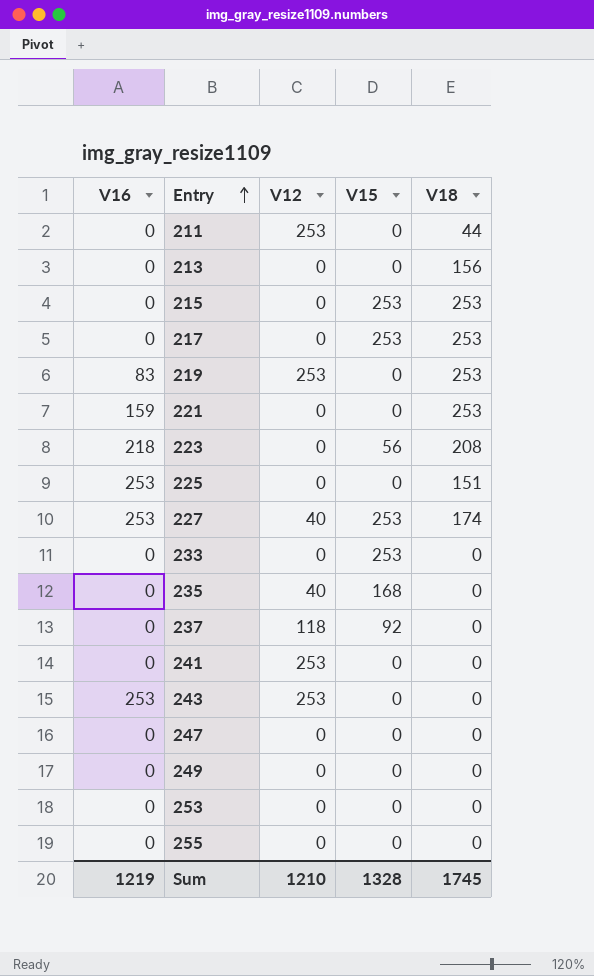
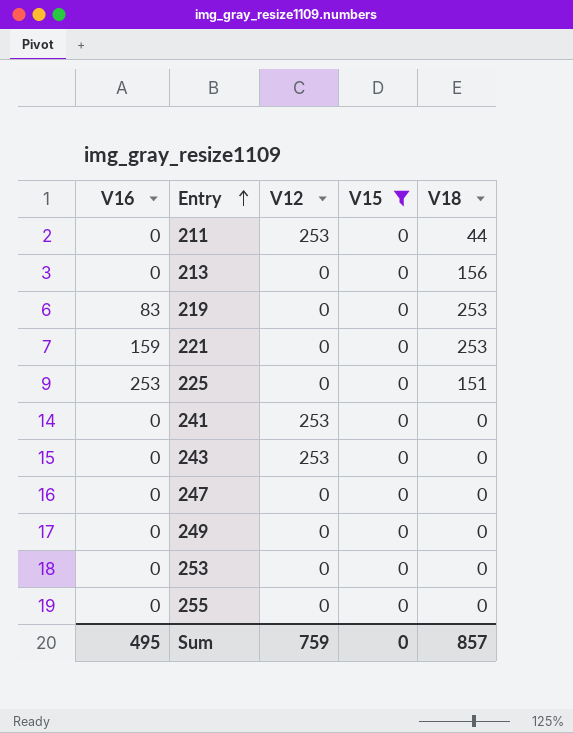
filter: none -> V15 = 0
219 | V12: 253 -> 0
243 | V16: 253 -> 0
Sum | V16: 1219 -> 495
Sum | V12: 1210 -> 759
Sum | V15: 1328 -> 0
Sum | V18: 1745 -> 857

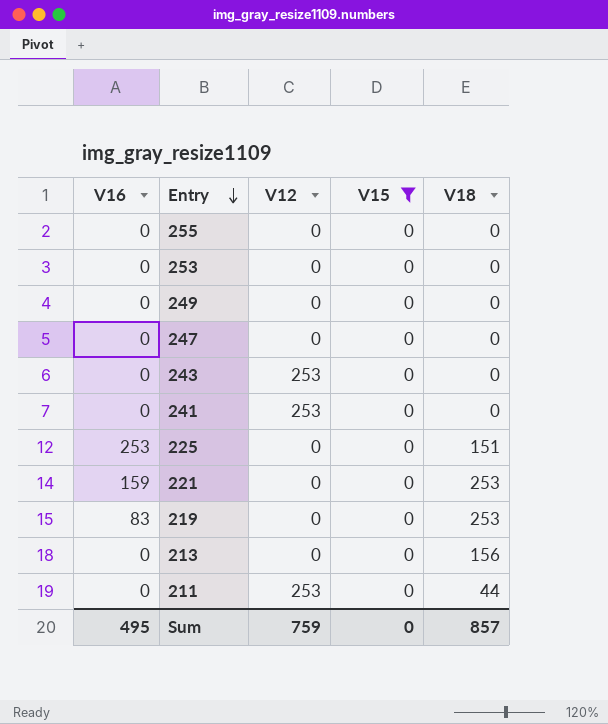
row order: Entry ascending -> Entry descending

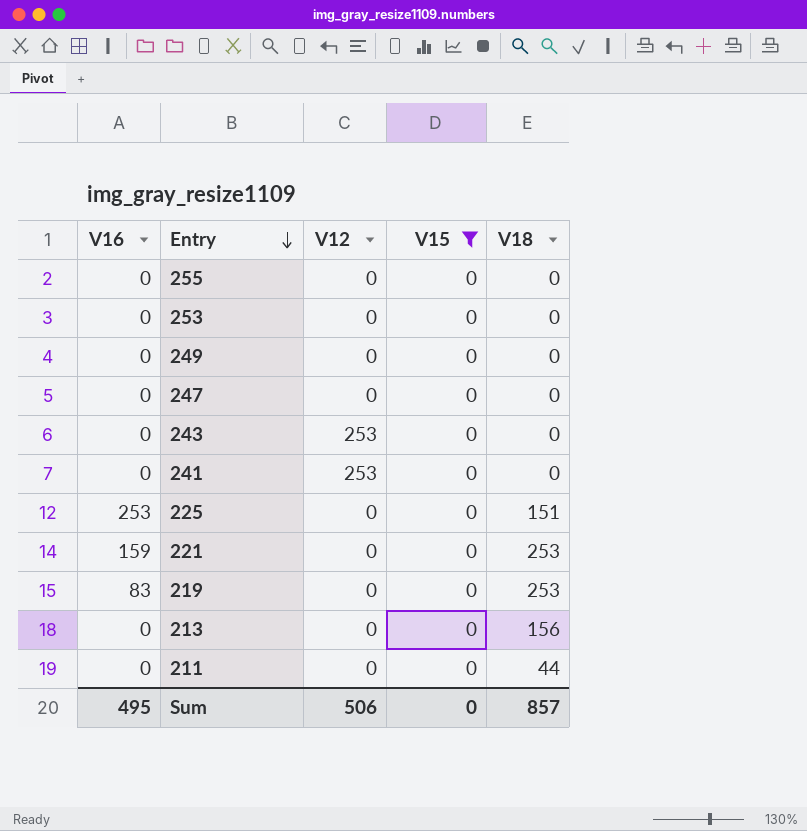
211 | V12: 253 -> 0
Sum | V12: 759 -> 506

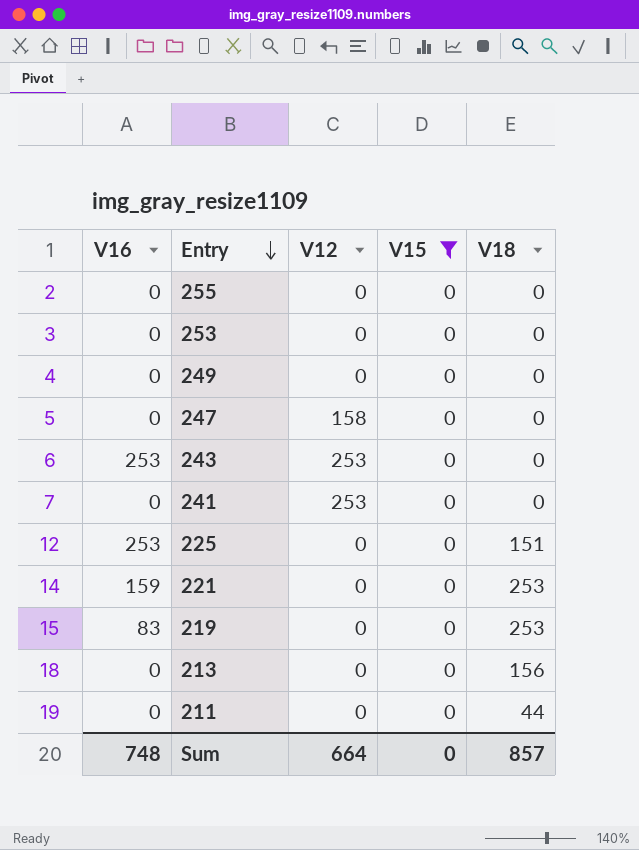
247 | V12: 0 -> 158
243 | V16: 0 -> 253
Sum | V16: 495 -> 748
Sum | V12: 506 -> 664

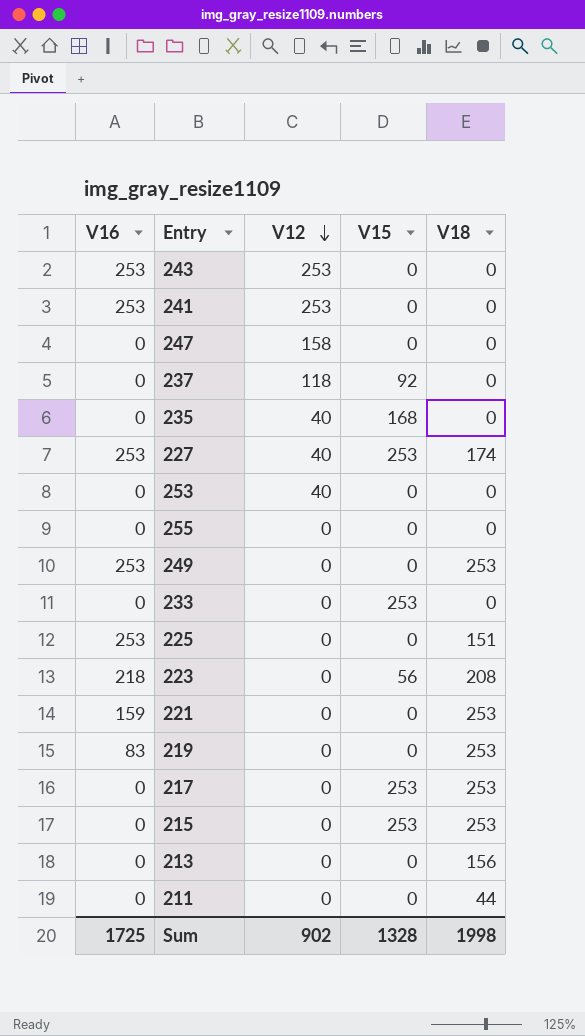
filter: V15 = 0 -> none
row order: Entry descending -> V12 descending
241 | V16: 0 -> 253
253 | V12: 0 -> 40
249 | V16: 0 -> 253
249 | V18: 0 -> 253
Sum | V16: 748 -> 1725
Sum | V12: 664 -> 902
Sum | V15: 0 -> 1328
Sum | V18: 857 -> 1998

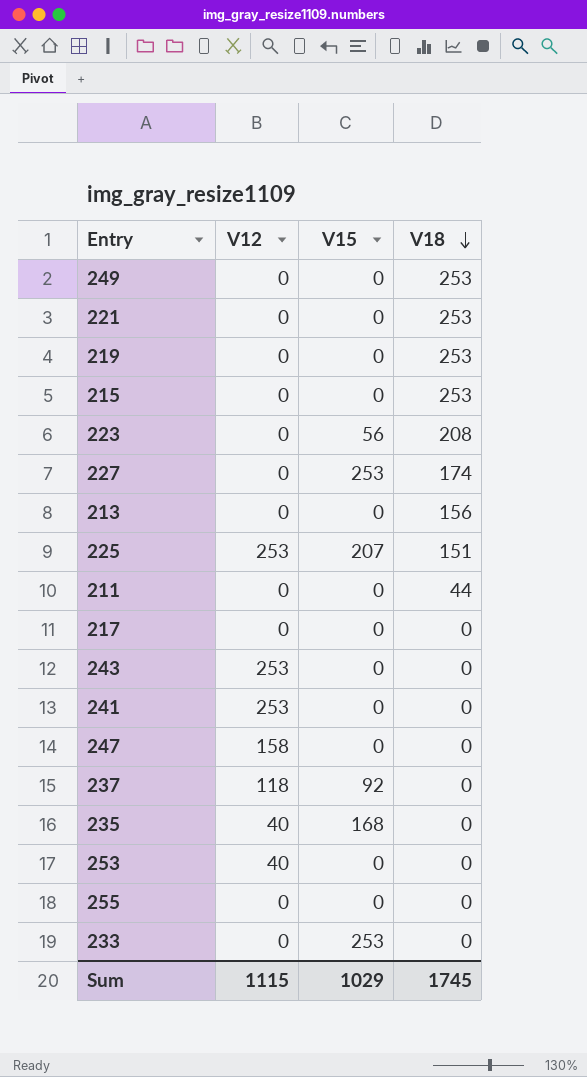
row order: V12 descending -> V18 descending
column V16 | position: 1 -> none
215 | V15: 253 -> 0
227 | V12: 40 -> 0
225 | V12: 0 -> 253
225 | V15: 0 -> 207
217 | V15: 253 -> 0
217 | V18: 253 -> 0
Sum | V12: 902 -> 1115
Sum | V15: 1328 -> 1029
Sum | V18: 1998 -> 1745

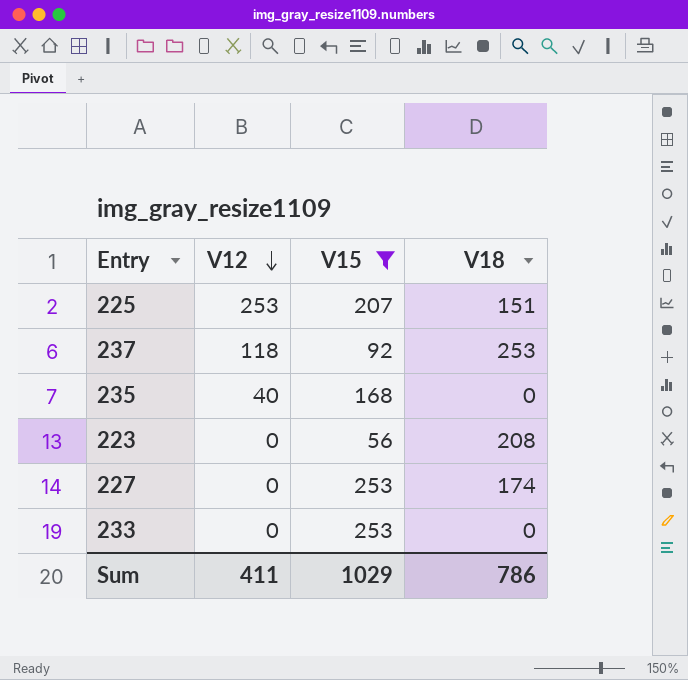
filter: none -> V15 != 0
row order: V18 descending -> V12 descending
237 | V18: 0 -> 253
Sum | V12: 1115 -> 411
Sum | V18: 1745 -> 786

